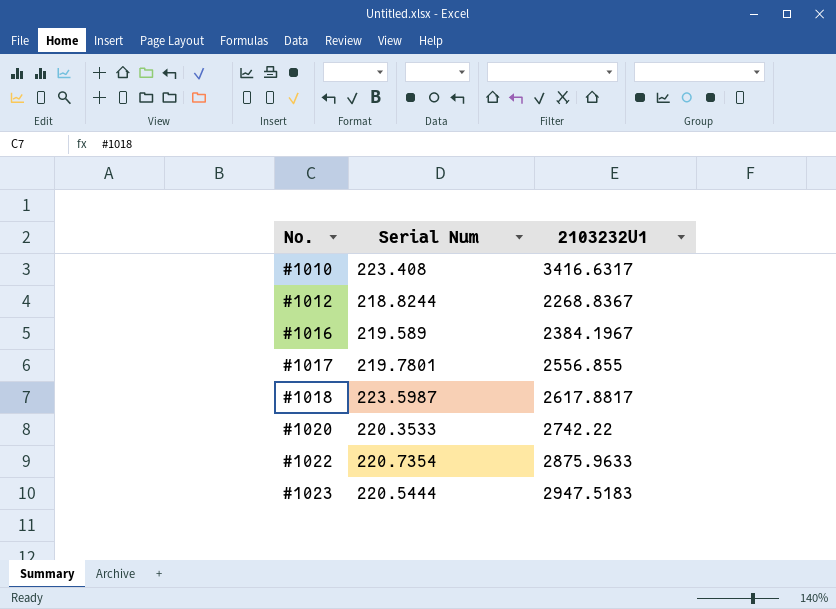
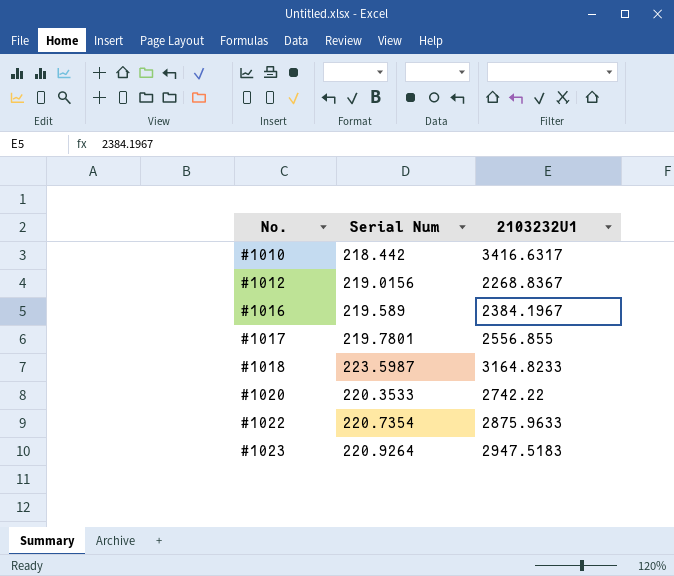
#1010 | Serial Num: 223.408 -> 218.442
#1012 | Serial Num: 218.8244 -> 219.0156
#1018 | 2103232U1: 2617.8817 -> 3164.8233
#1023 | Serial Num: 220.5444 -> 220.9264

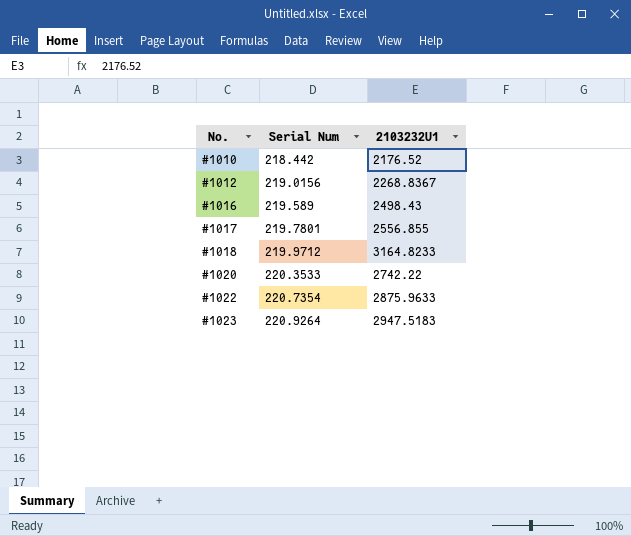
#1010 | 2103232U1: 3416.6317 -> 2176.52
#1016 | 2103232U1: 2384.1967 -> 2498.43
#1018 | Serial Num: 223.5987 -> 219.9712

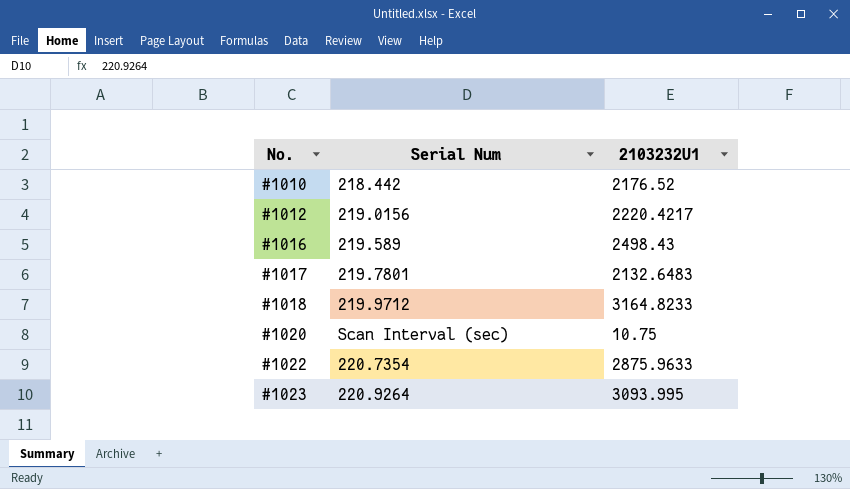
#1012 | 2103232U1: 2268.8367 -> 2220.4217
#1017 | 2103232U1: 2556.855 -> 2132.6483
#1020 | Serial Num: 220.3533 -> Scan Interval (sec)
#1020 | 2103232U1: 2742.22 -> 10.75
#1023 | 2103232U1: 2947.5183 -> 3093.995

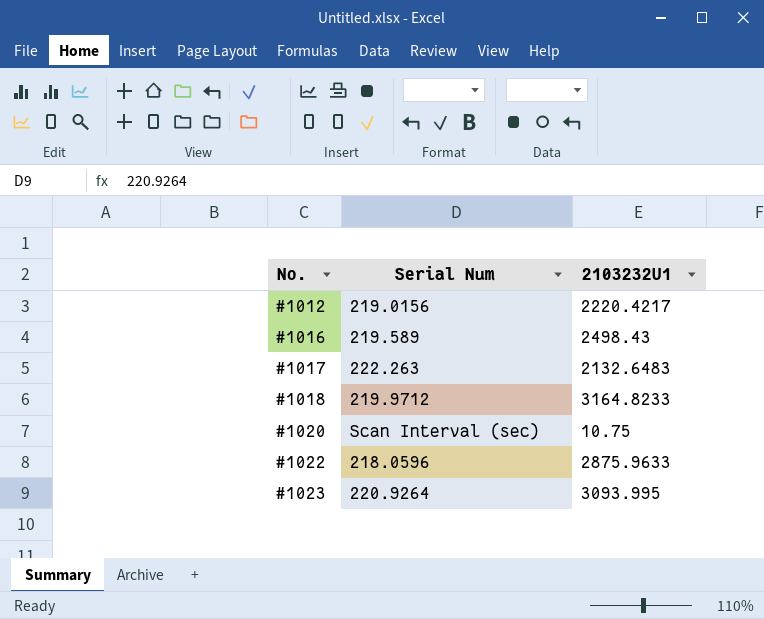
row #1010: 218.442 | 2176.52 -> none
#1017 | Serial Num: 219.7801 -> 222.263
#1022 | Serial Num: 220.7354 -> 218.0596

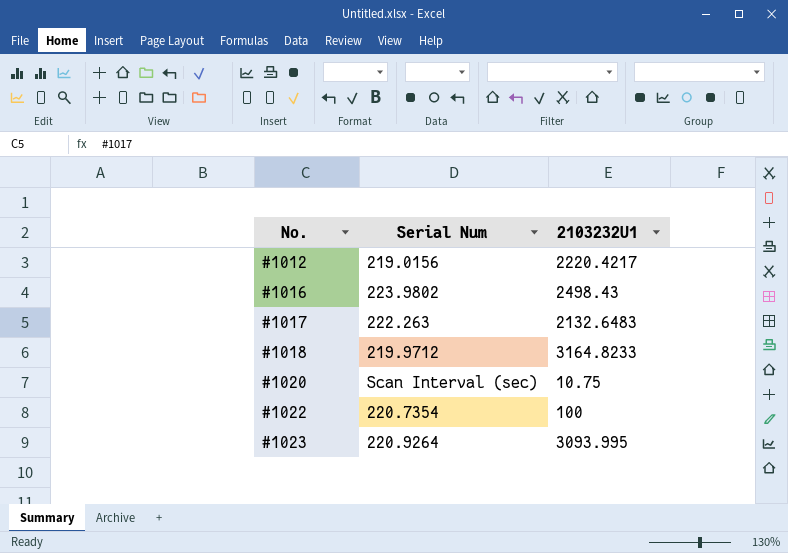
#1016 | Serial Num: 219.589 -> 223.9802
#1022 | Serial Num: 218.0596 -> 220.7354
#1022 | 2103232U1: 2875.9633 -> 100

